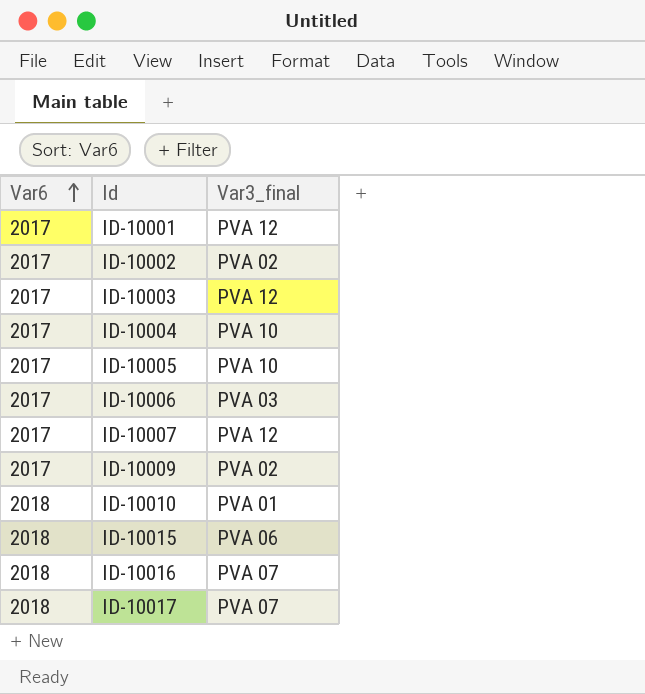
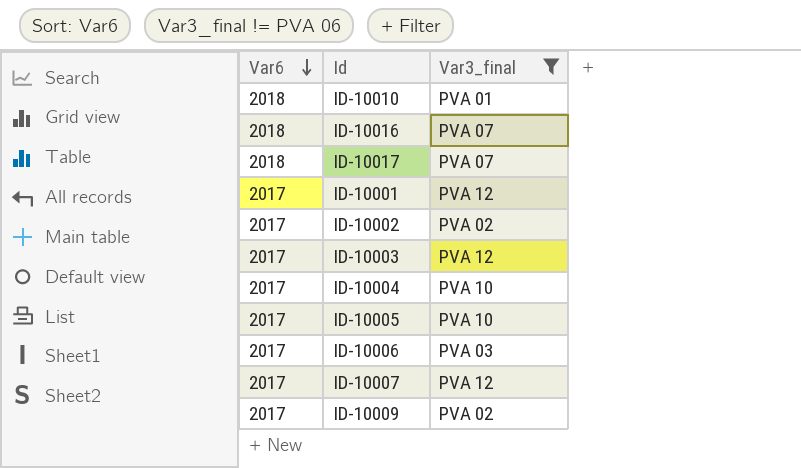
filter: none -> Var3_final != PVA 06
row order: Var6 ascending -> Var6 descending

